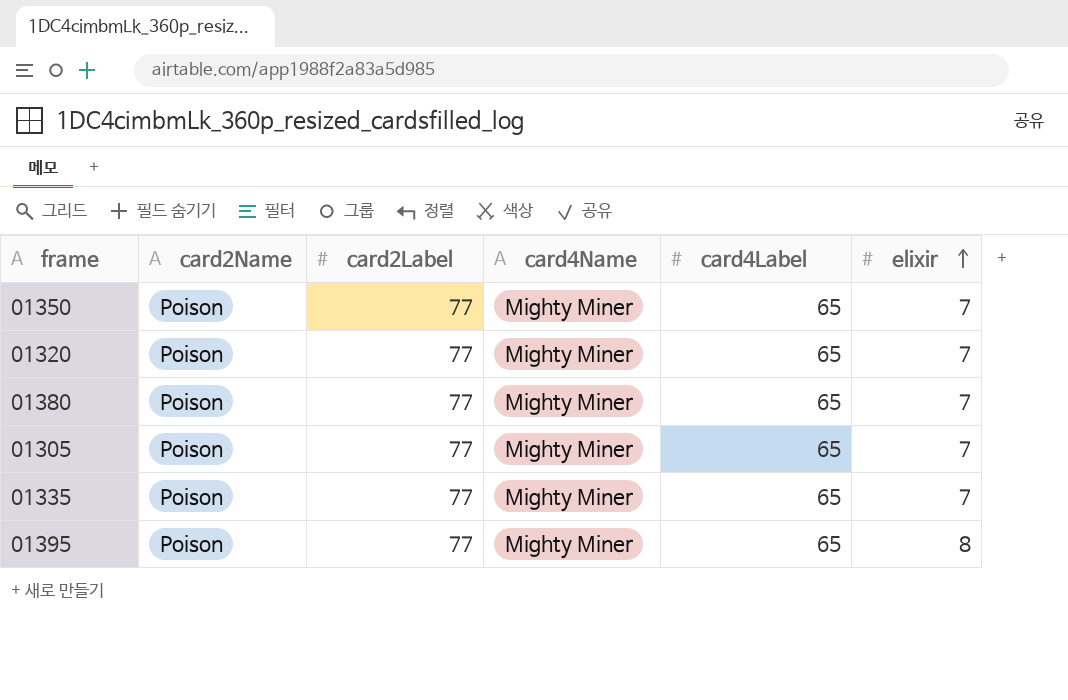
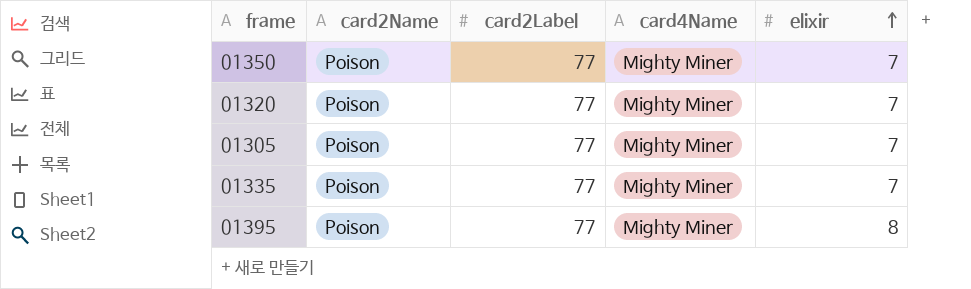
column card4Label | position: 5 -> none
row 01380: Poison | 77 | Mighty Miner | 65 | 7 -> none

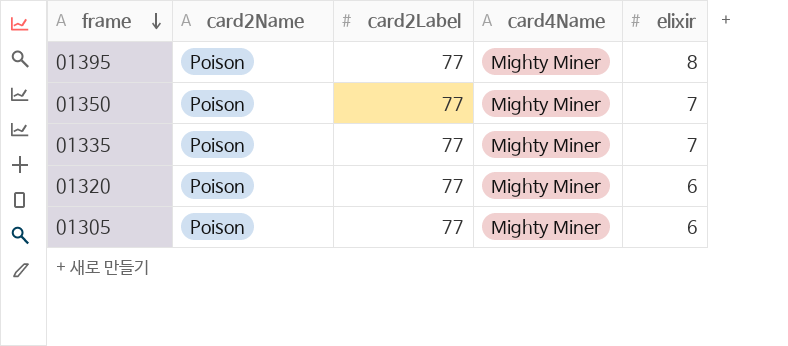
row order: elixir ascending -> frame descending
01320 | elixir: 7 -> 6
01305 | elixir: 7 -> 6

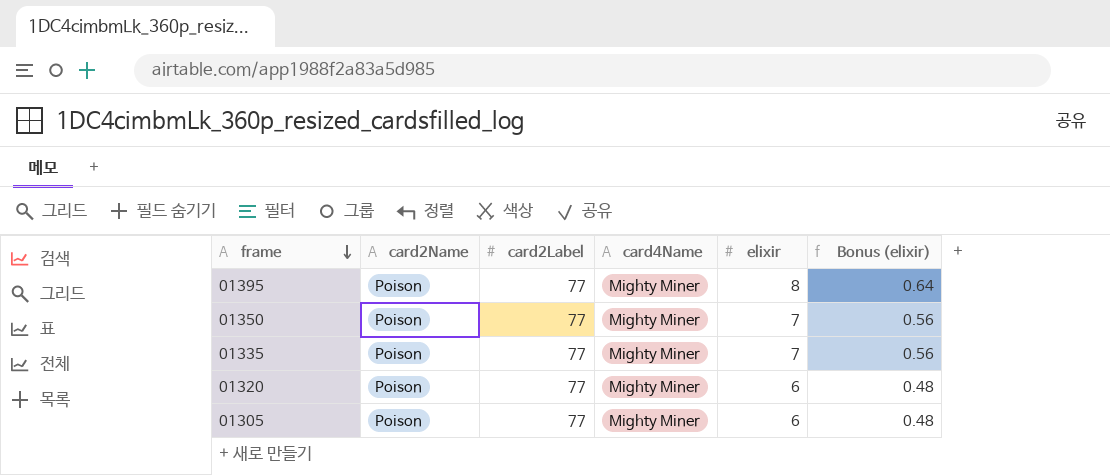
column Bonus (elixir) | formula: none -> [elixir] * 0.08

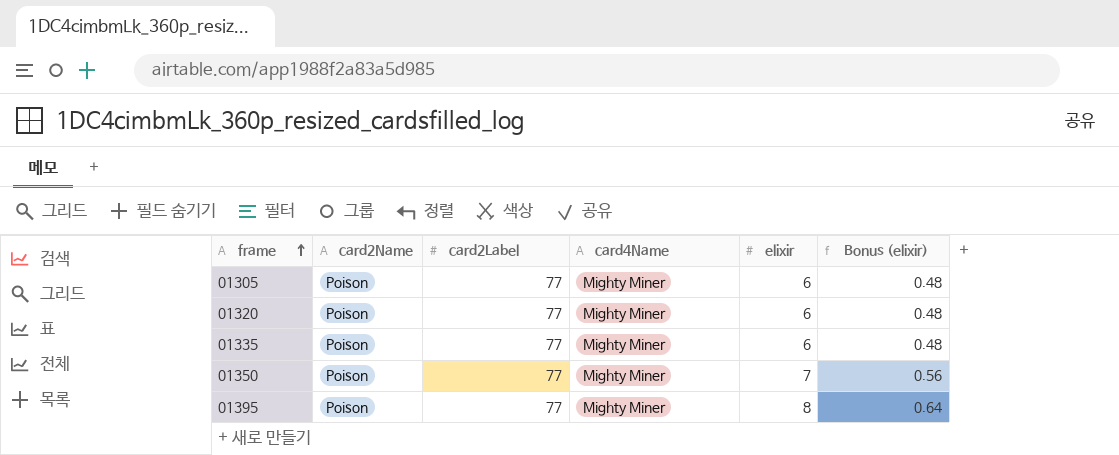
row order: frame descending -> frame ascending
01335 | elixir: 7 -> 6
01335 | Bonus (elixir): 0.56 -> 0.48

